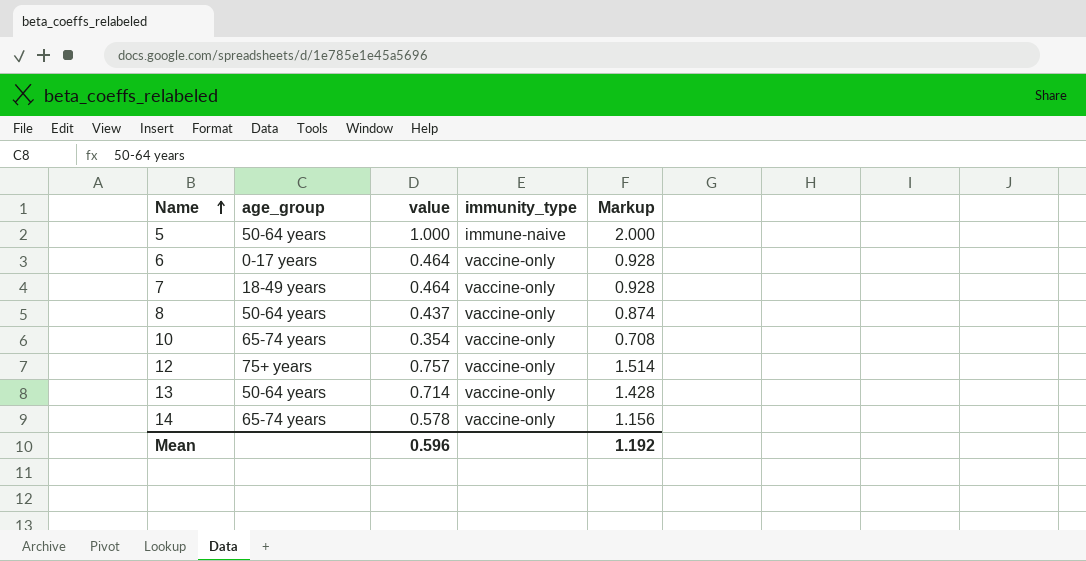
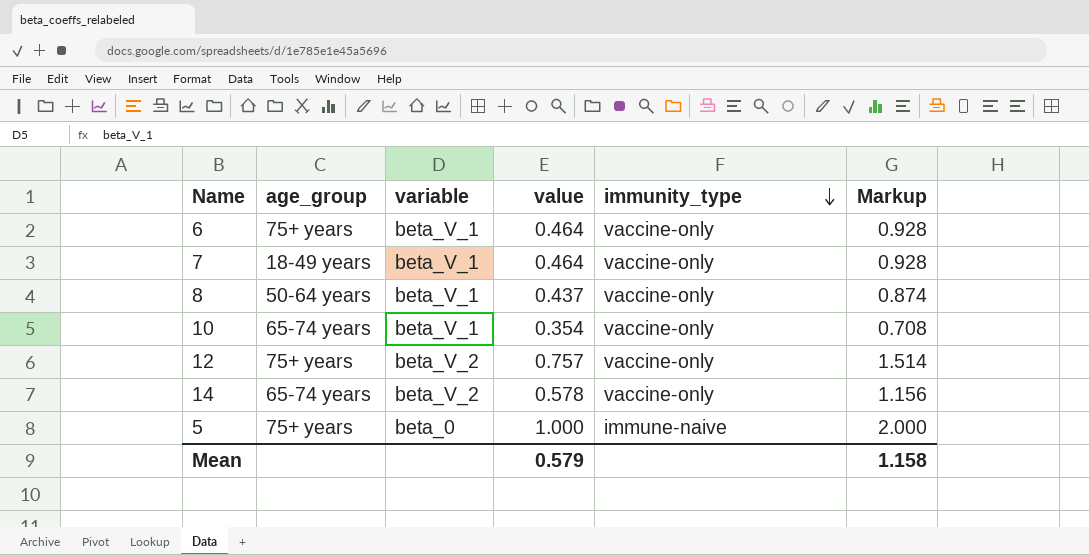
row order: Name ascending -> immunity_type descending
column variable | position: none -> 3
row 13: 50-64 years | 0.714 | vaccine-only | 1.428 -> none
6 | age_group: 0-17 years -> 75+ years
5 | age_group: 50-64 years -> 75+ years
Mean | value: 0.596 -> 0.579
Mean | Markup: 1.192 -> 1.158

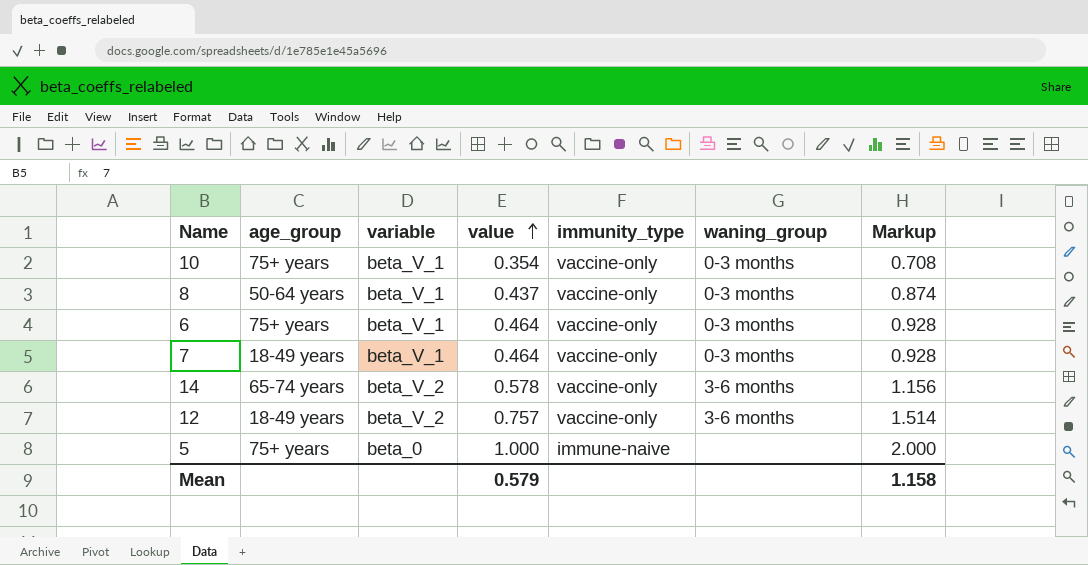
row order: immunity_type descending -> value ascending
column waning_group | position: none -> 6
10 | age_group: 65-74 years -> 75+ years
12 | age_group: 75+ years -> 18-49 years

